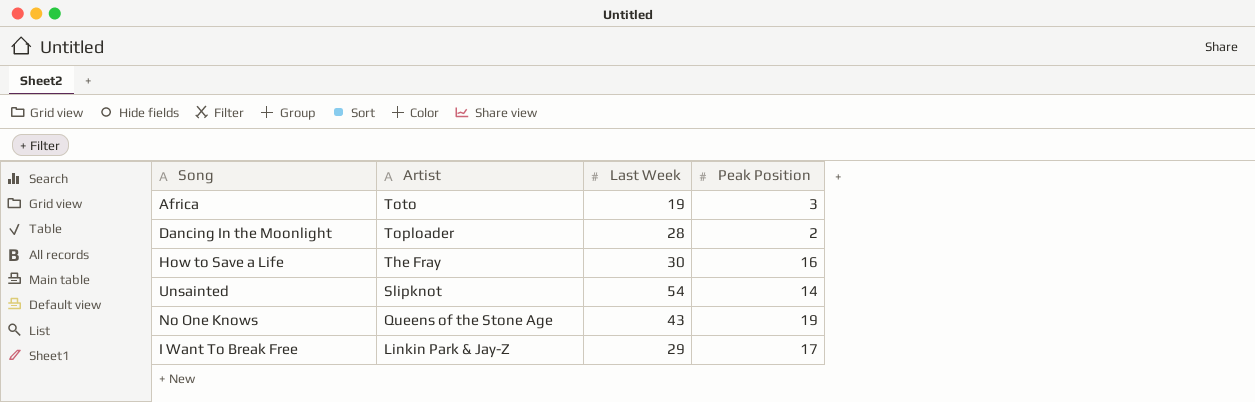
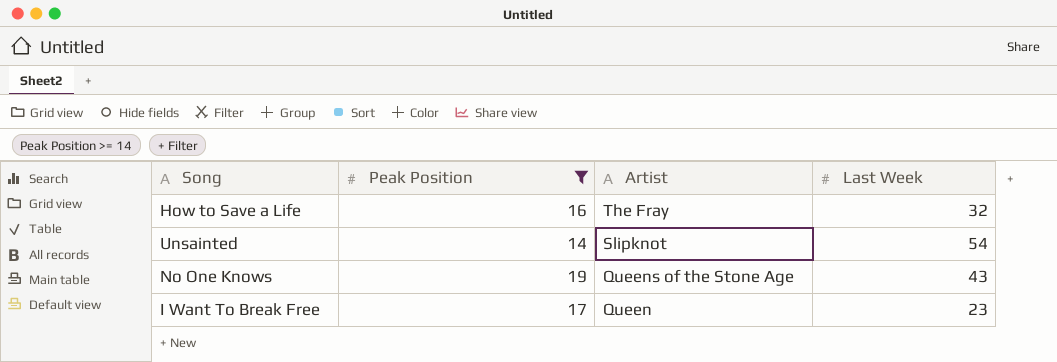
filter: none -> Peak Position >= 14
column Peak Position | position: 4 -> 2
How to Save a Life | Last Week: 30 -> 32
I Want To Break Free | Artist: Linkin Park & Jay-Z -> Queen
I Want To Break Free | Last Week: 29 -> 23

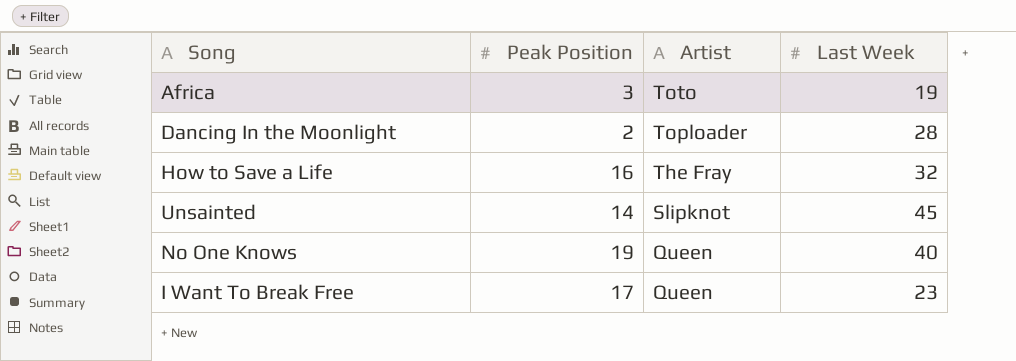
filter: Peak Position >= 14 -> none
Unsainted | Last Week: 54 -> 45
No One Knows | Artist: Queens of the Stone Age -> Queen
No One Knows | Last Week: 43 -> 40

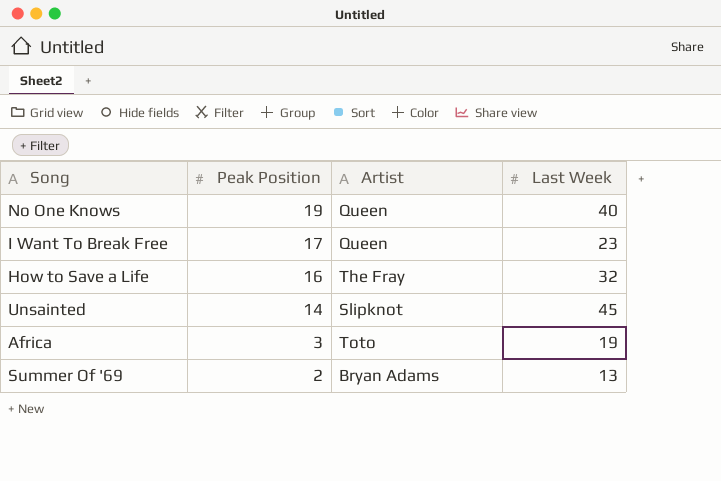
row order: Artist descending -> Peak Position descending
row Dancing In the Moonlight: 2 | Toploader | 28 -> none
row Summer Of '69: none -> 2 | Bryan Adams | 13

